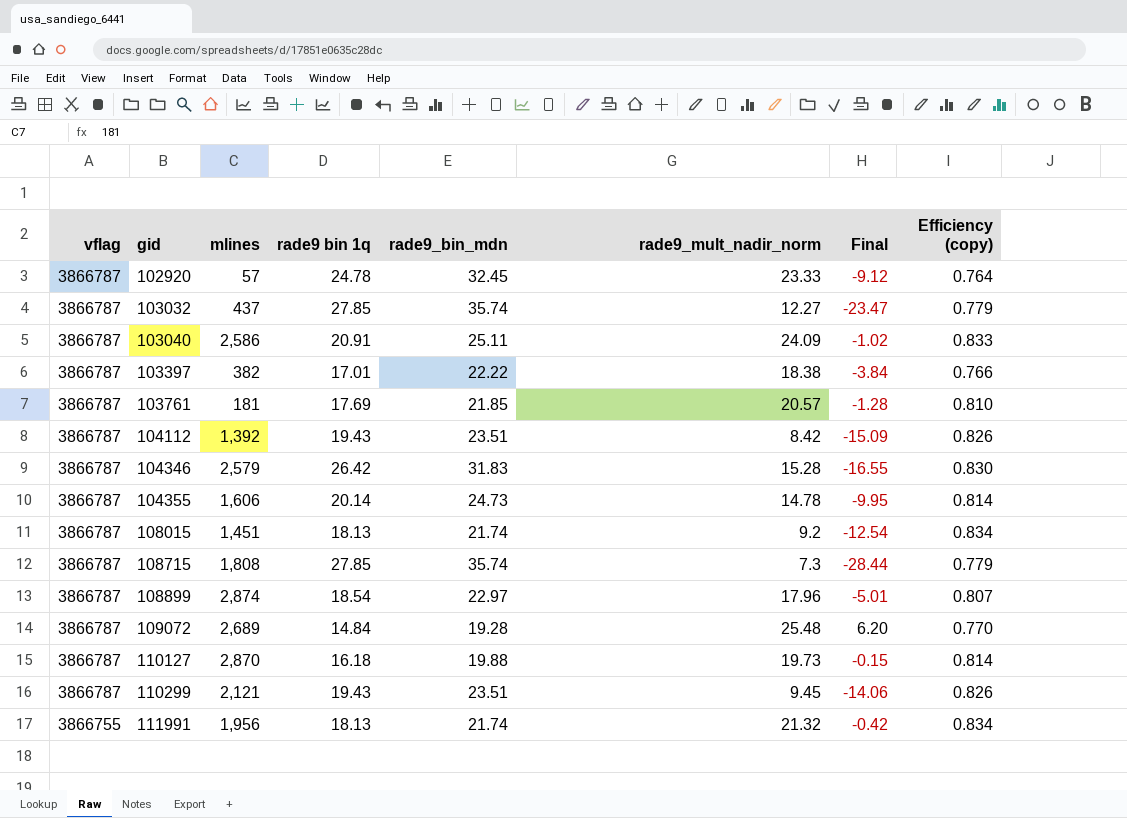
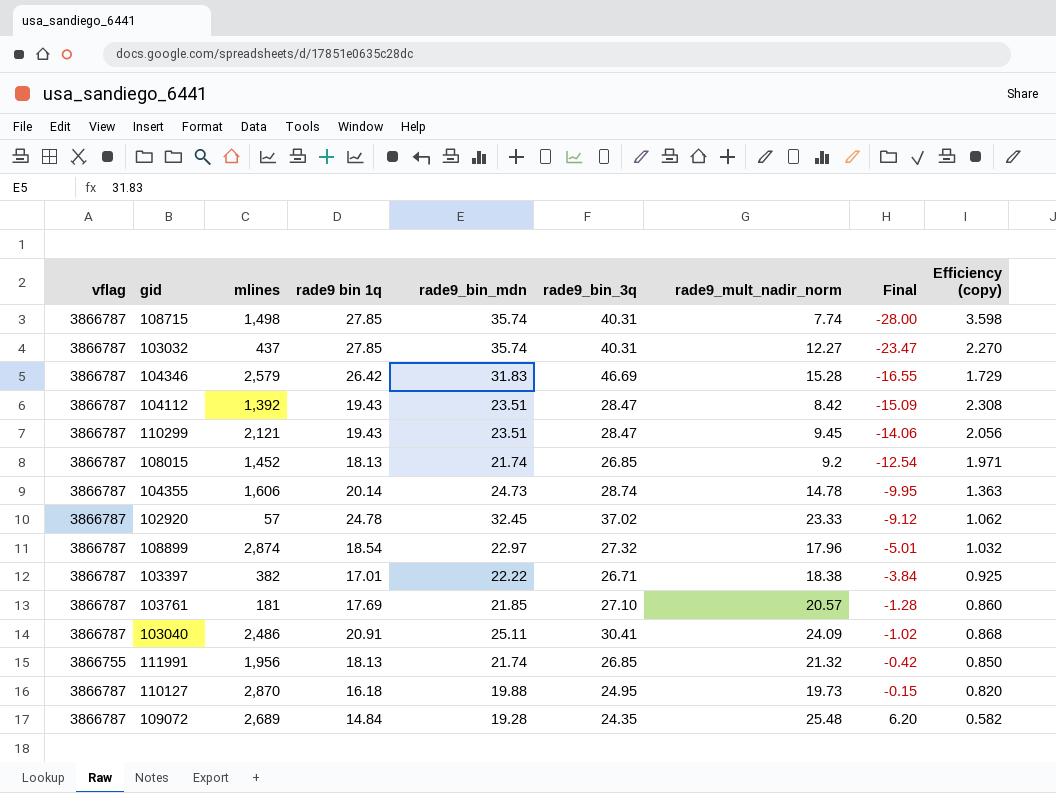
row order: vflag descending -> Final ascending
column rade9_bin_3q | position: none -> 6
column Efficiency (copy) | formula: [rade9 bin 1q] / [rade9_bin_mdn] -> [rade9 bin 1q] / [rade9_mult_nadir_norm]
108715 | mlines: 1,808 -> 1,498
108715 | rade9_mult_nadir_norm: 7.3 -> 7.74
108715 | Final: -28.44 -> -28.00
108015 | mlines: 1,451 -> 1,452
103040 | mlines: 2,586 -> 2,486

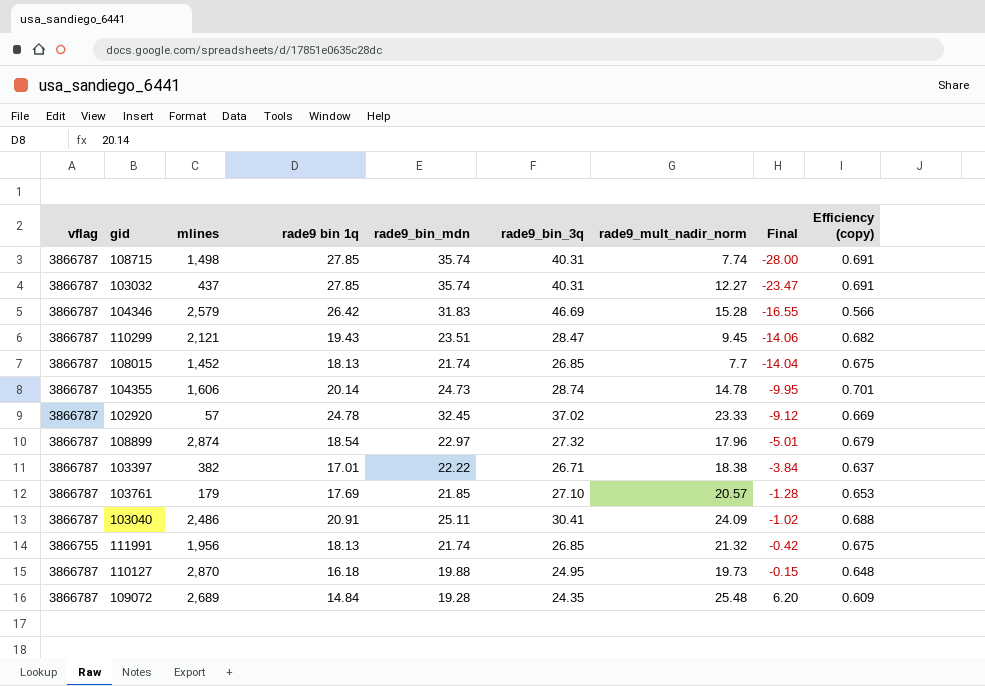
column Efficiency (copy) | formula: [rade9 bin 1q] / [rade9_mult_nadir_norm] -> [rade9 bin 1q] / [rade9_bin_3q]
row 104112: 3866787 | 1,392 | 19.43 | 23.51 | 28.47 | 8.42 | -15.09 | 2.308 -> none
108015 | rade9_mult_nadir_norm: 9.2 -> 7.7
108015 | Final: -12.54 -> -14.04
103761 | mlines: 181 -> 179

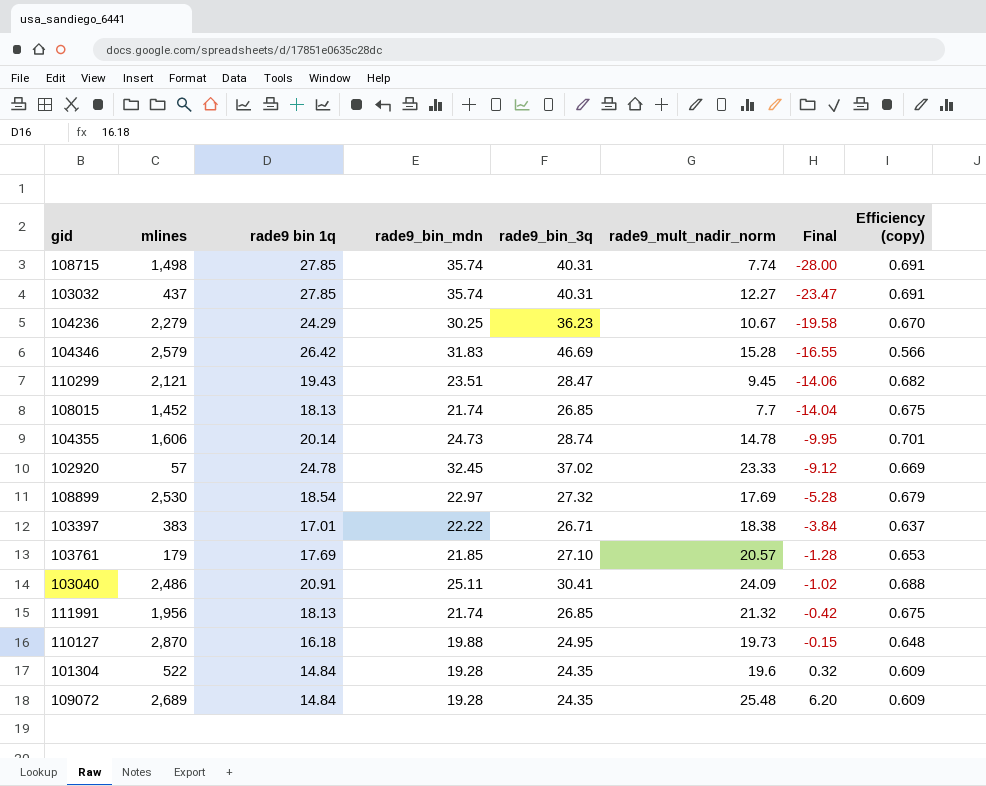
column vflag | position: 1 -> none
row 104236: none -> 2,279 | 24.29 | 30.25 | 36.23 | 10.67 | -19.58 | 0.670
108899 | mlines: 2,874 -> 2,530
108899 | rade9_mult_nadir_norm: 17.96 -> 17.69
108899 | Final: -5.01 -> -5.28
103397 | mlines: 382 -> 383
row 101304: none -> 522 | 14.84 | 19.28 | 24.35 | 19.6 | 0.32 | 0.609

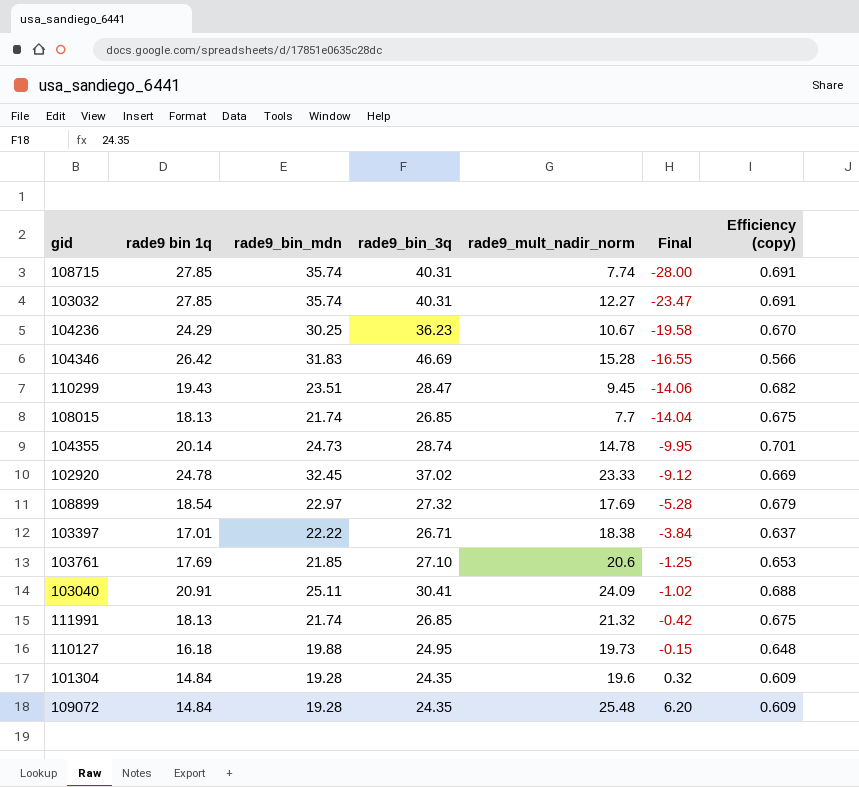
column mlines | position: 2 -> none
103761 | rade9_mult_nadir_norm: 20.57 -> 20.6
103761 | Final: -1.28 -> -1.25

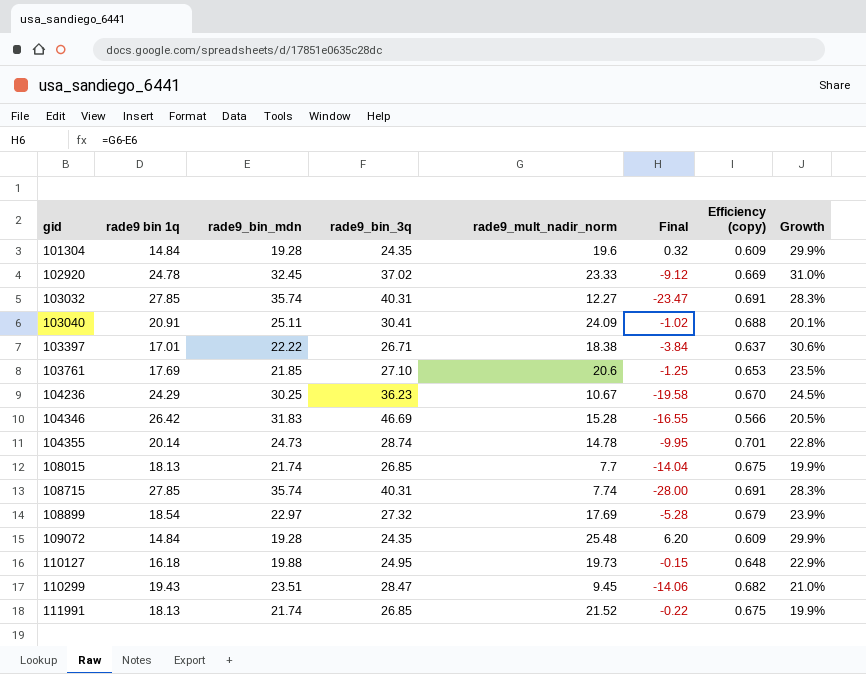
row order: Final ascending -> gid ascending
column Growth | formula: none -> ([rade9_bin_mdn] - [rade9 bin 1q]) / [rade9 bin 1q]
111991 | rade9_mult_nadir_norm: 21.32 -> 21.52
111991 | Final: -0.42 -> -0.22

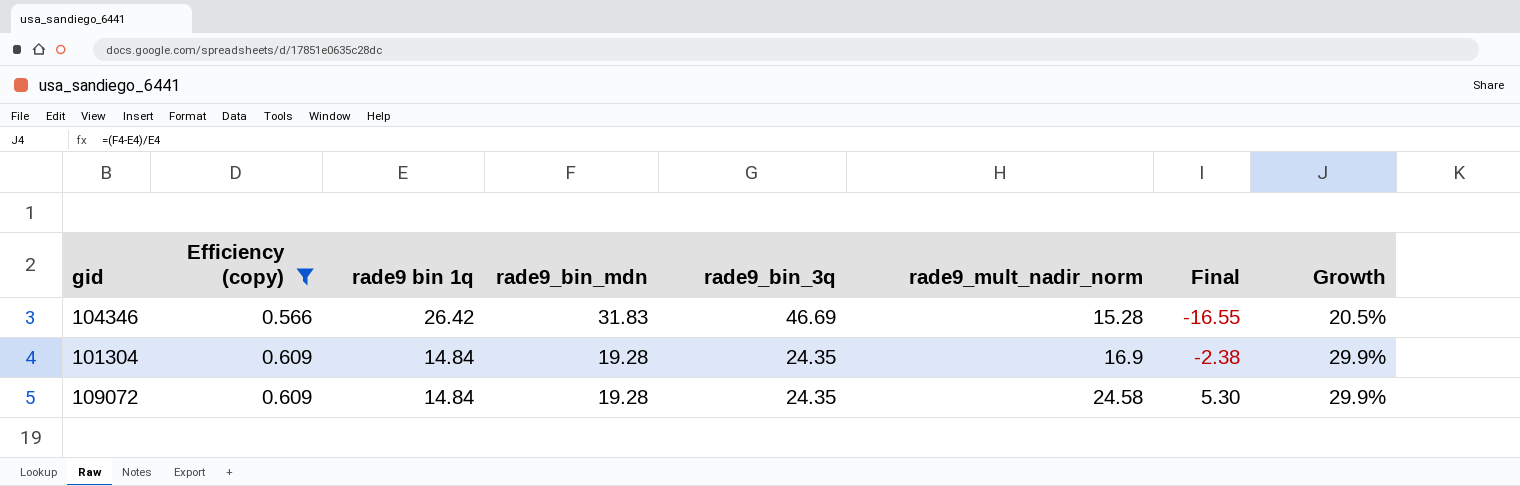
filter: none -> Efficiency (copy) <= 0.609
row order: gid ascending -> Efficiency (copy) ascending
column Efficiency (copy) | position: 7 -> 2
101304 | rade9_mult_nadir_norm: 19.6 -> 16.9
101304 | Final: 0.32 -> -2.38
109072 | rade9_mult_nadir_norm: 25.48 -> 24.58
109072 | Final: 6.20 -> 5.30

